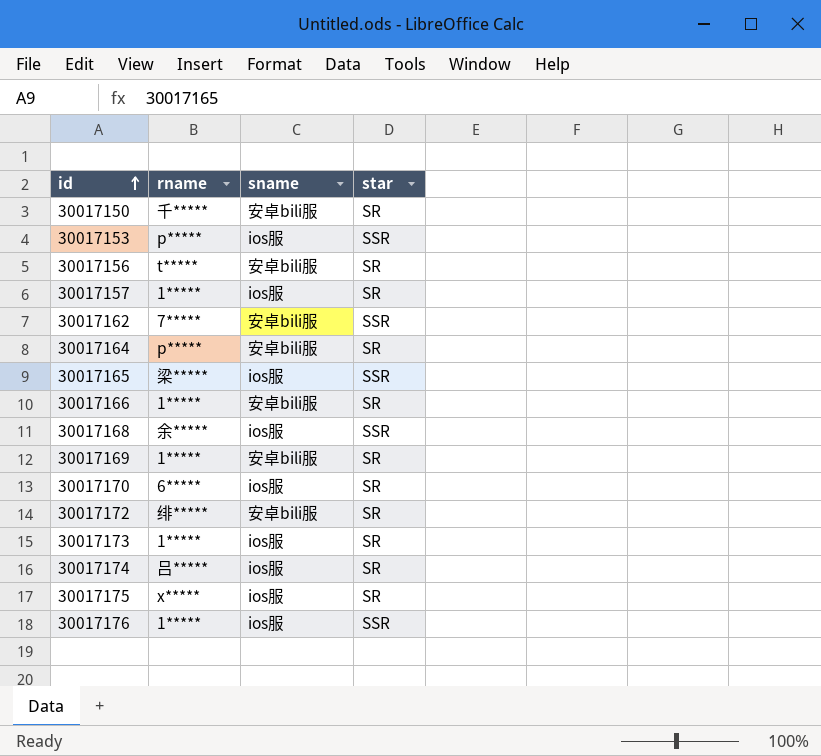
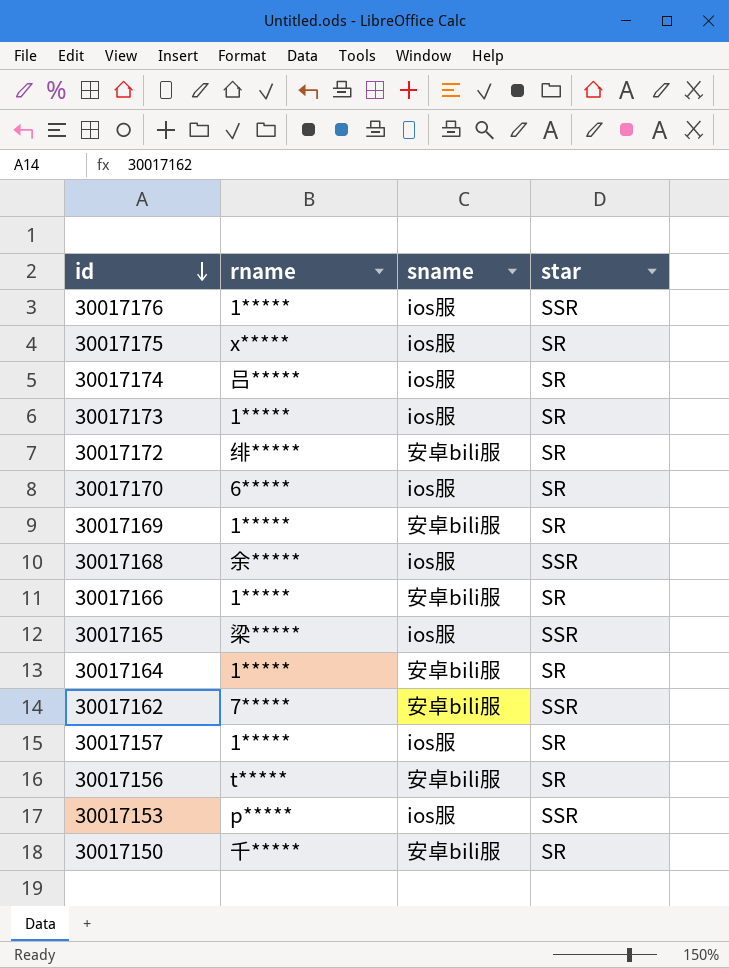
row order: id ascending -> id descending
30017164 | rname: p***** -> 1*****

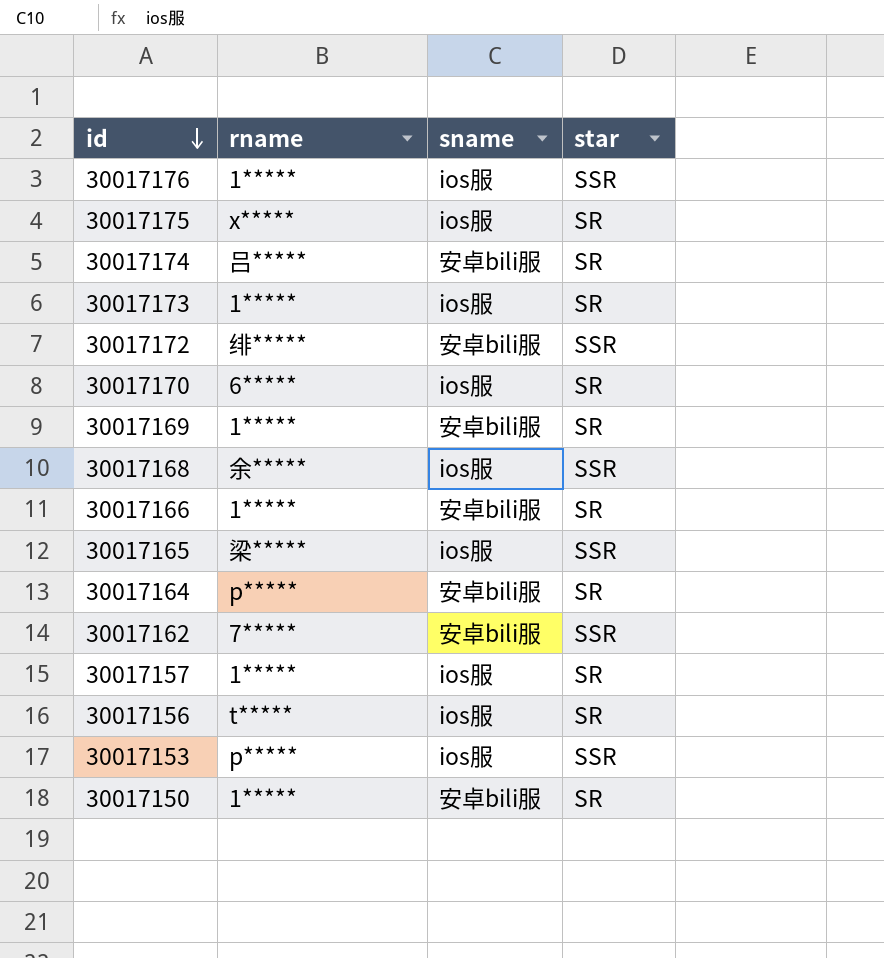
30017174 | sname: ios服 -> 安卓bili服
30017172 | star: SR -> SSR
30017164 | rname: 1***** -> p*****
30017156 | sname: 安卓bili服 -> ios服
30017150 | rname: 千***** -> 1*****

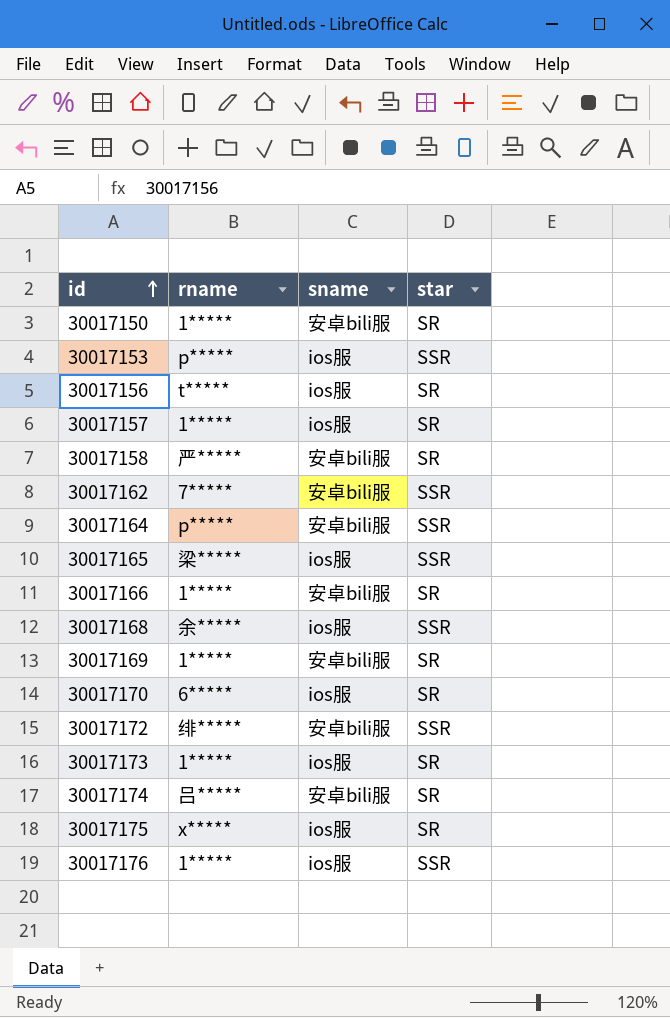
row order: id descending -> id ascending
row 30017158: none -> 严***** | 安卓bili服 | SR
30017164 | star: SR -> SSR

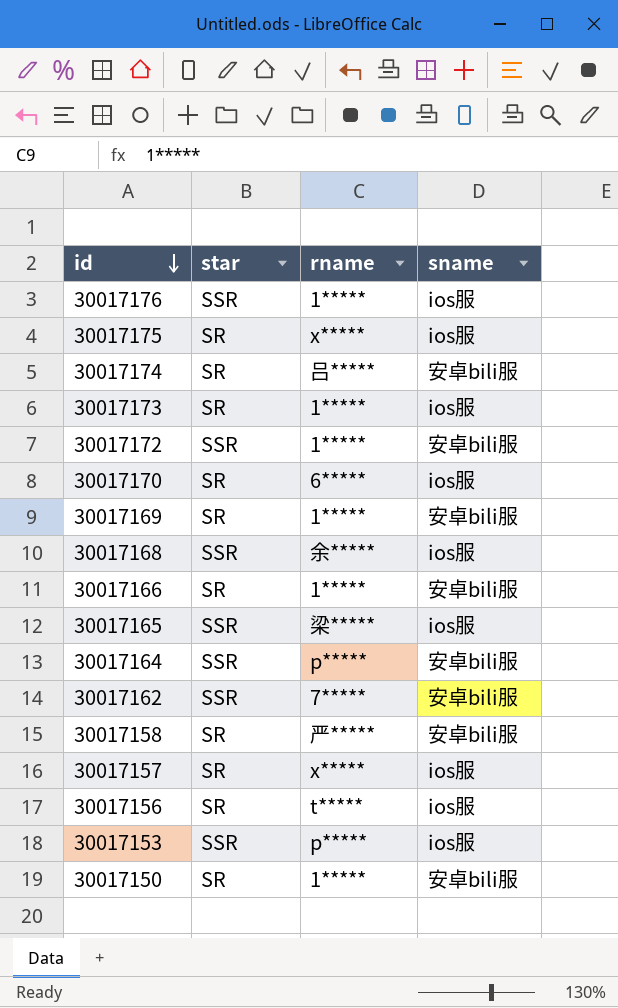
row order: id ascending -> id descending
column star | position: 4 -> 2
30017172 | rname: 绯***** -> 1*****
30017157 | rname: 1***** -> x*****

